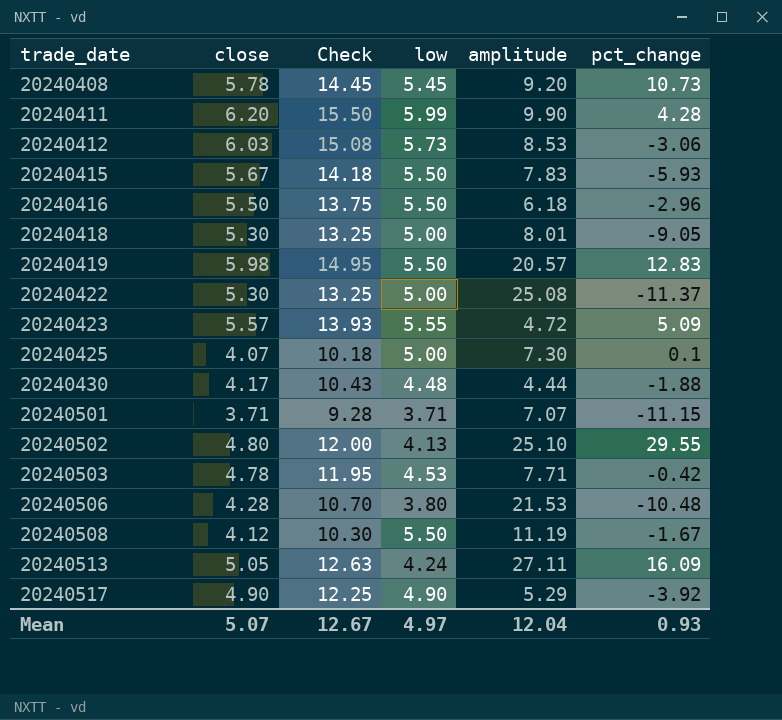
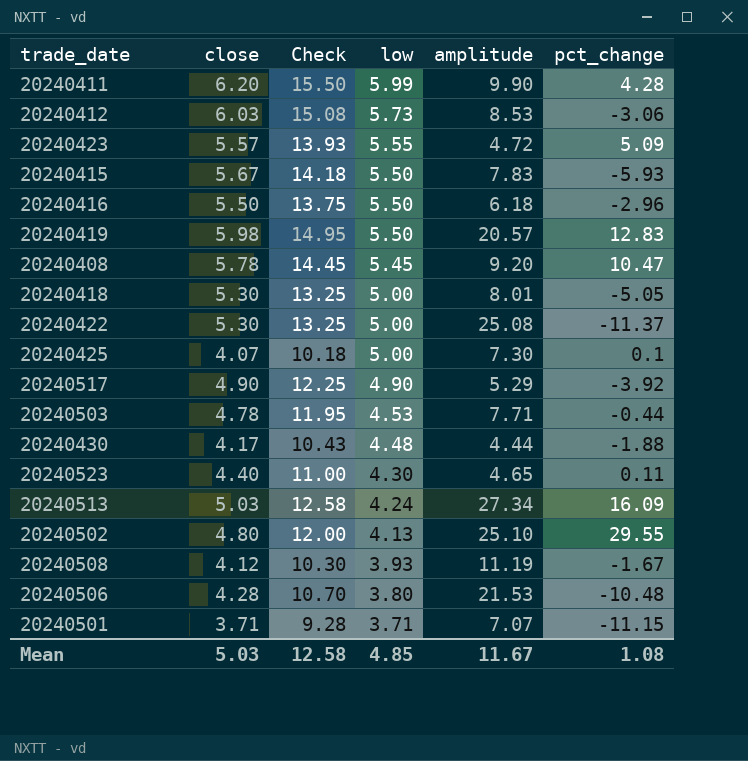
row order: trade_date ascending -> low descending
20240408 | pct_change: 10.73 -> 10.47
20240418 | pct_change: -9.05 -> -5.05
20240503 | pct_change: -0.42 -> -0.44
row 20240523: none -> 4.40 | 11.00 | 4.30 | 4.65 | 0.11
20240513 | close: 5.05 -> 5.03
20240513 | Check: 12.63 -> 12.58
20240513 | amplitude: 27.11 -> 27.34
20240508 | low: 5.50 -> 3.93
Mean | close: 5.07 -> 5.03
Mean | Check: 12.67 -> 12.58
Mean | low: 4.97 -> 4.85
Mean | amplitude: 12.04 -> 11.67
Mean | pct_change: 0.93 -> 1.08

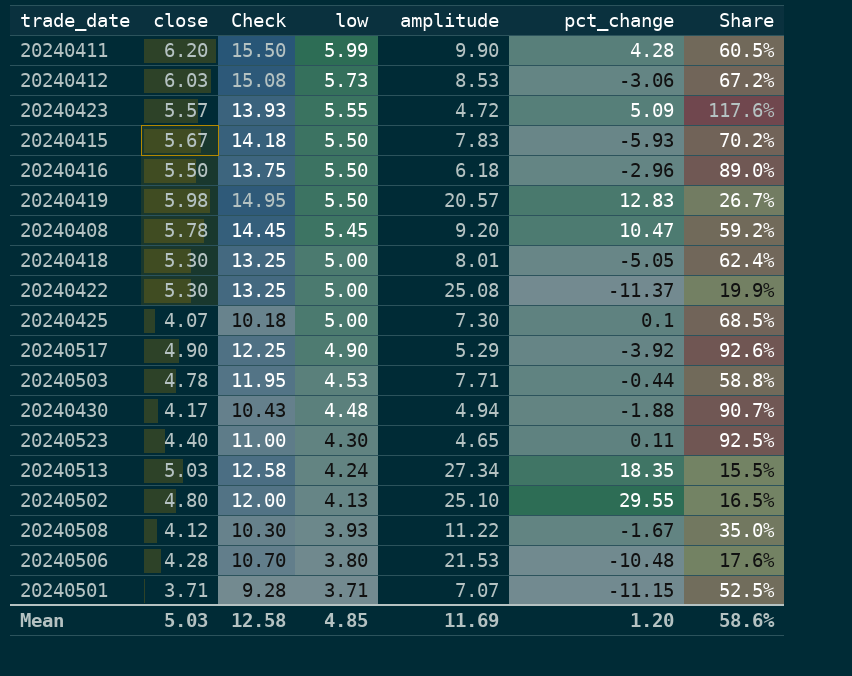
column Share | formula: none -> [low] / [amplitude]
20240430 | amplitude: 4.44 -> 4.94
20240513 | pct_change: 16.09 -> 18.35
20240508 | amplitude: 11.19 -> 11.22
Mean | amplitude: 11.67 -> 11.69
Mean | pct_change: 1.08 -> 1.20

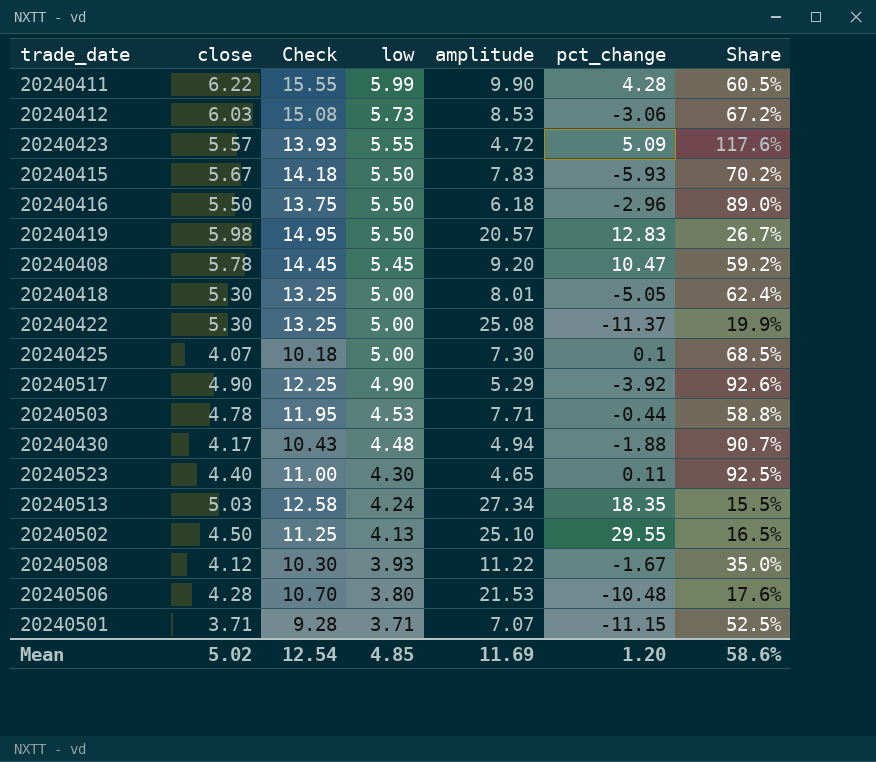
20240411 | close: 6.20 -> 6.22
20240411 | Check: 15.50 -> 15.55
20240502 | close: 4.80 -> 4.50
20240502 | Check: 12.00 -> 11.25
Mean | close: 5.03 -> 5.02
Mean | Check: 12.58 -> 12.54

